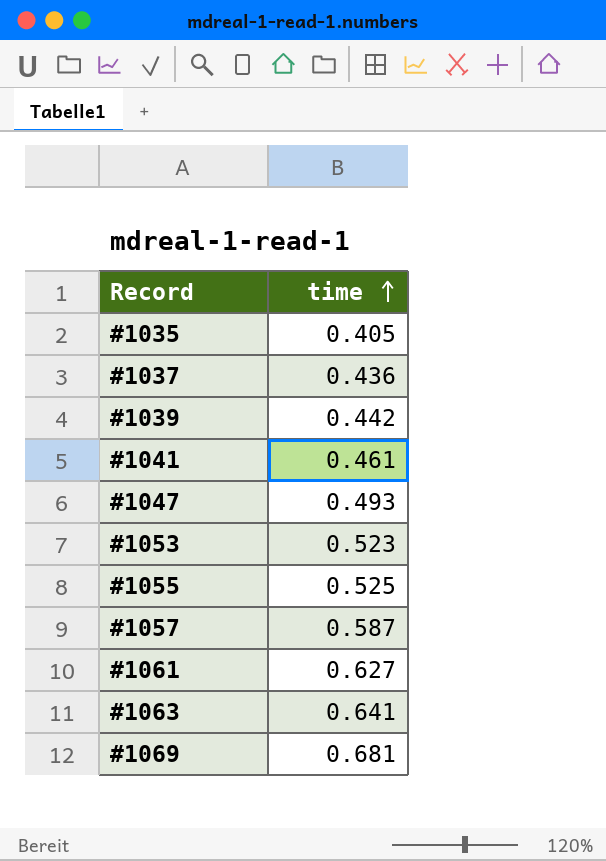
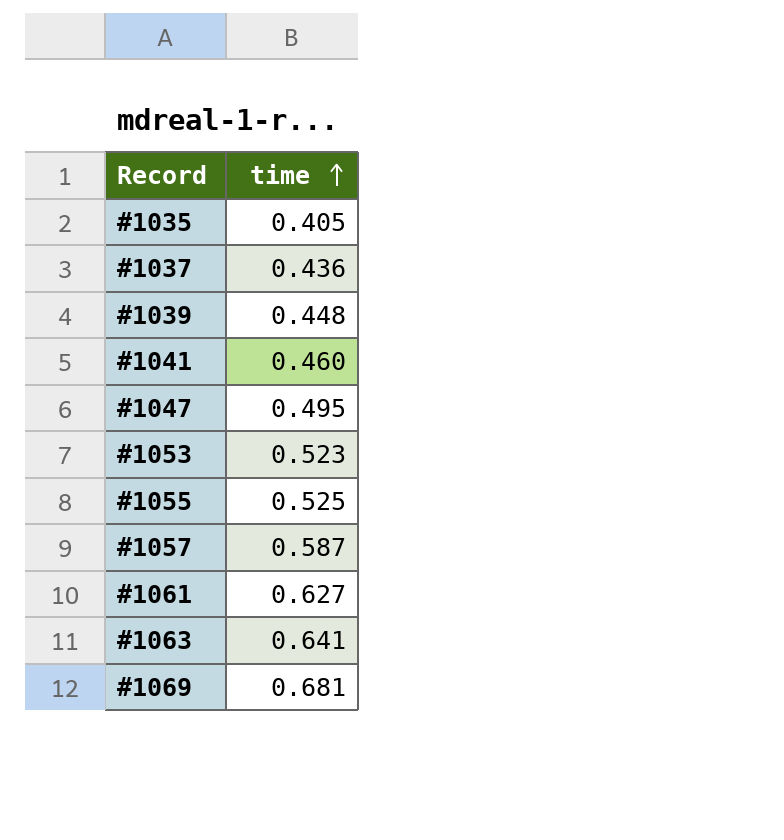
#1039 | time: 0.442 -> 0.448
#1041 | time: 0.461 -> 0.460
#1047 | time: 0.493 -> 0.495

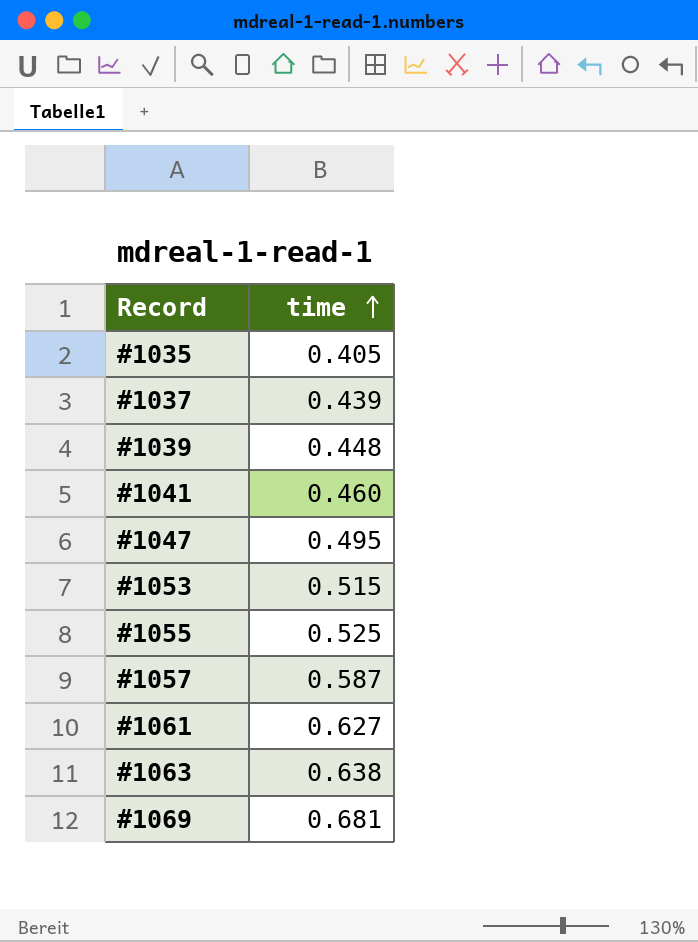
#1037 | time: 0.436 -> 0.439
#1053 | time: 0.523 -> 0.515
#1063 | time: 0.641 -> 0.638

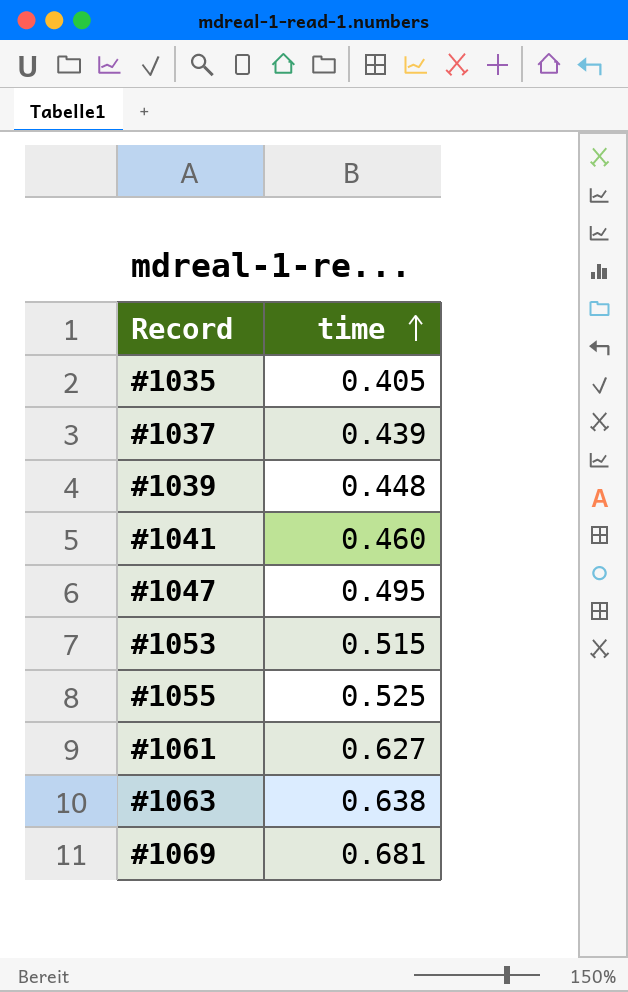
row #1057: 0.587 -> none

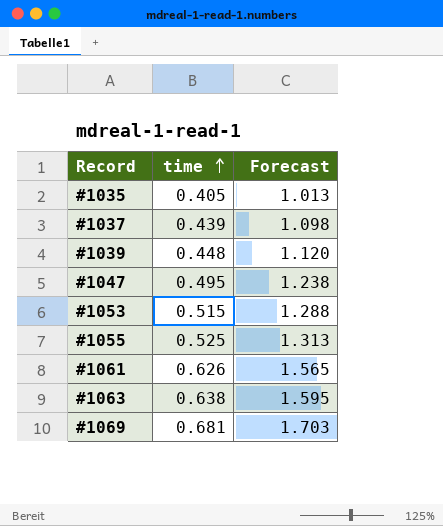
column Forecast | formula: none -> [time] * 2.5
row #1041: 0.460 -> none
#1061 | time: 0.627 -> 0.626

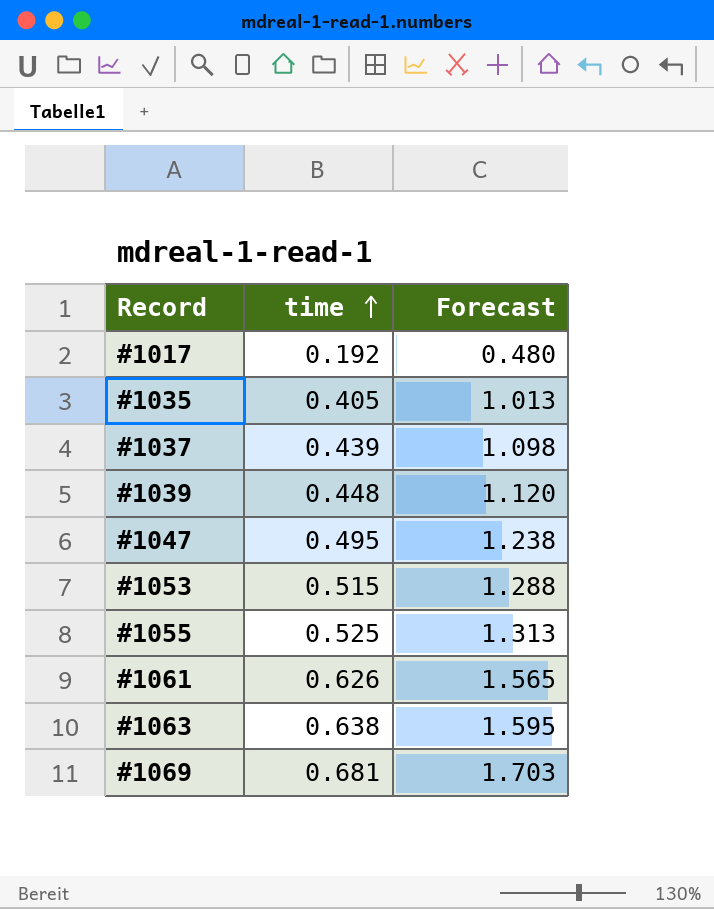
row #1017: none -> 0.192 | 0.480

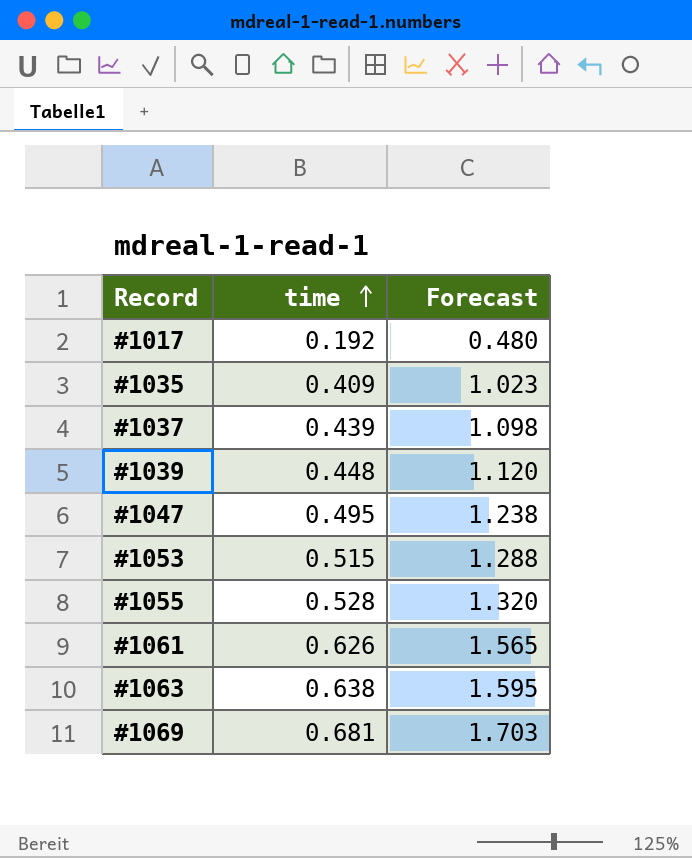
#1035 | time: 0.405 -> 0.409
#1035 | Forecast: 1.013 -> 1.023
#1055 | time: 0.525 -> 0.528
#1055 | Forecast: 1.313 -> 1.320

